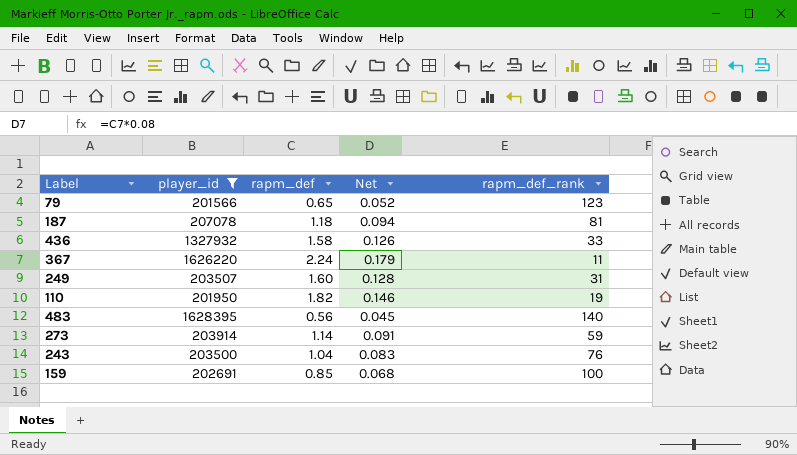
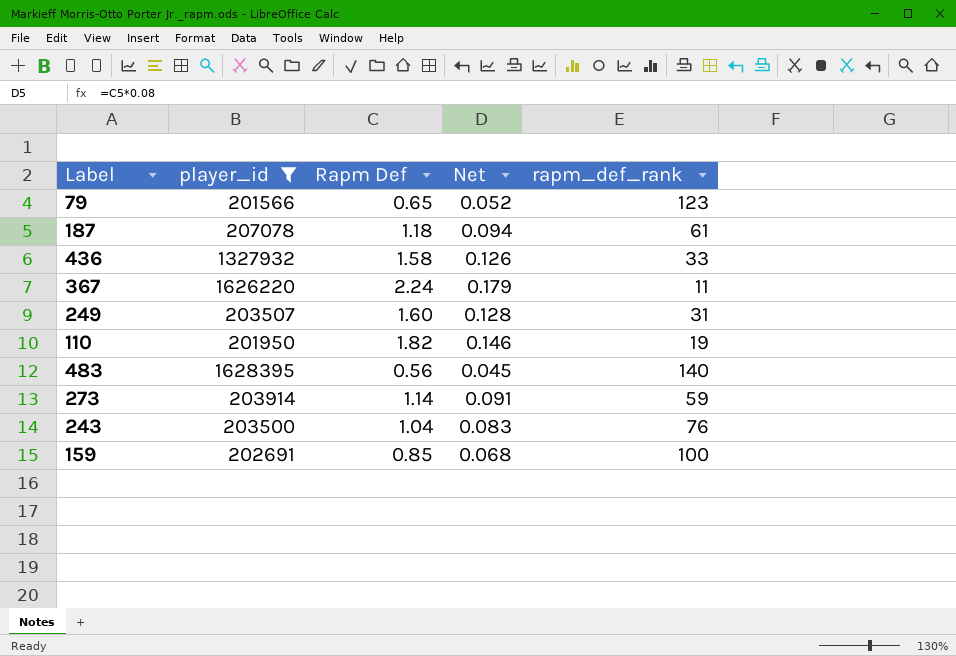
column name: rapm_def -> Rapm Def
187 | rapm_def_rank: 81 -> 61

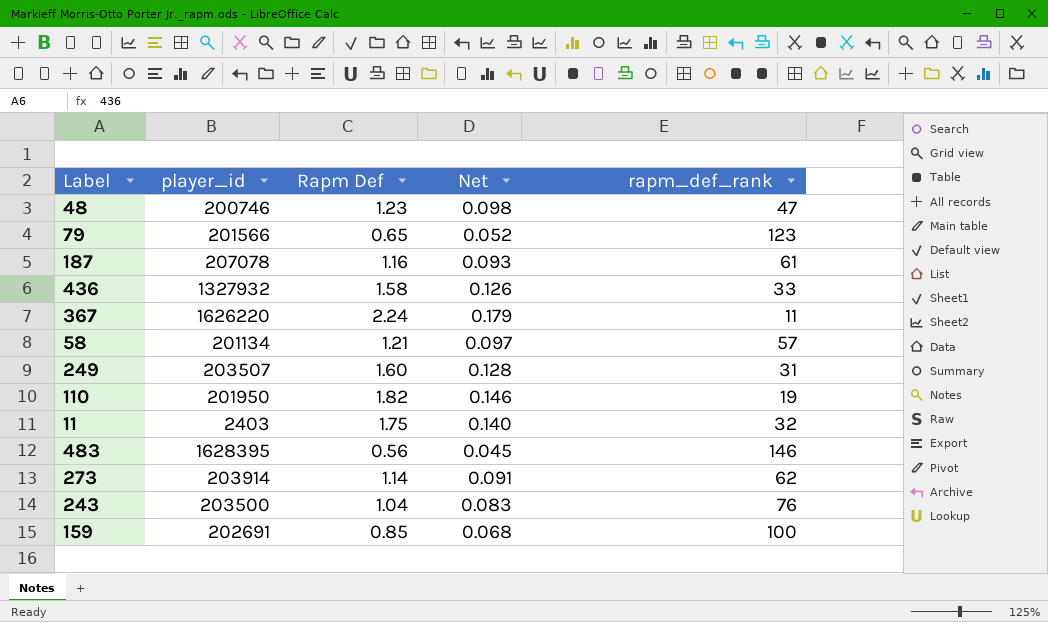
filter: player_id >= 201566 -> none
187 | Rapm Def: 1.18 -> 1.16
187 | Net: 0.094 -> 0.093
483 | rapm_def_rank: 140 -> 146
273 | rapm_def_rank: 59 -> 62

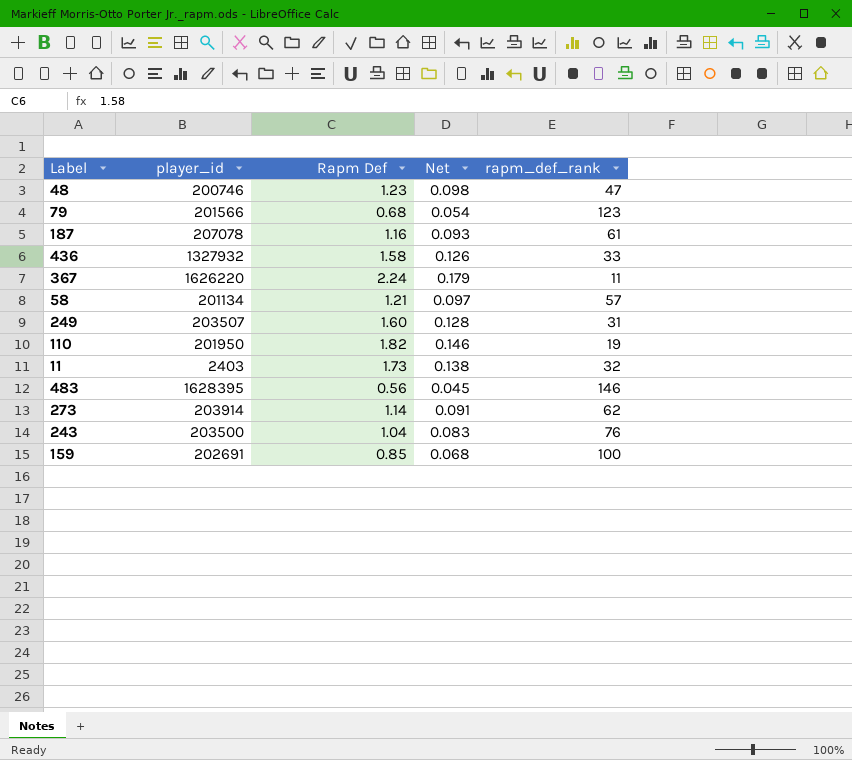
79 | Rapm Def: 0.65 -> 0.68
79 | Net: 0.052 -> 0.054
11 | Rapm Def: 1.75 -> 1.73
11 | Net: 0.140 -> 0.138

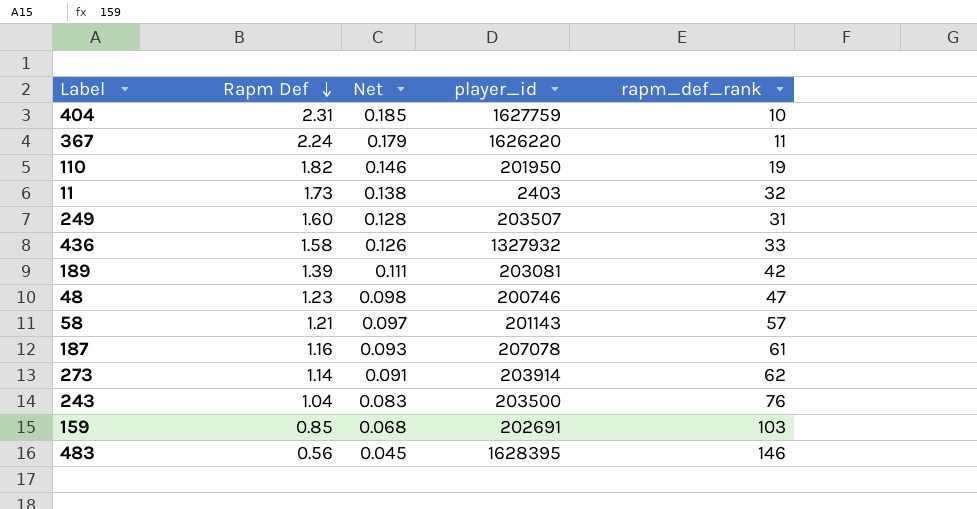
row order: none -> Rapm Def descending
column player_id | position: 2 -> 4
row 79: 201566 | 0.68 | 0.054 | 123 -> none
row 404: none -> 2.31 | 0.185 | 1627759 | 10
row 189: none -> 1.39 | 0.111 | 203081 | 42
58 | player_id: 201134 -> 201143
159 | rapm_def_rank: 100 -> 103

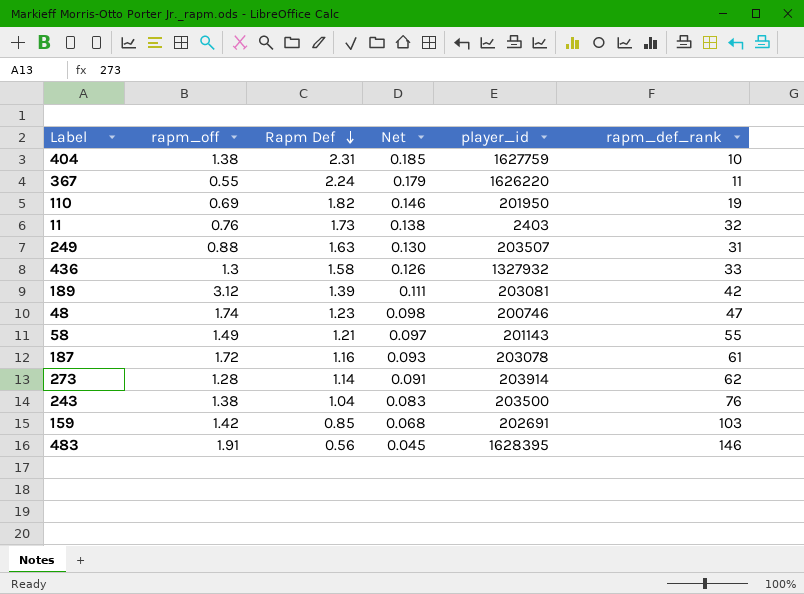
column rapm_off | position: none -> 2
249 | Rapm Def: 1.60 -> 1.63
249 | Net: 0.128 -> 0.130
58 | rapm_def_rank: 57 -> 55
187 | player_id: 207078 -> 203078

